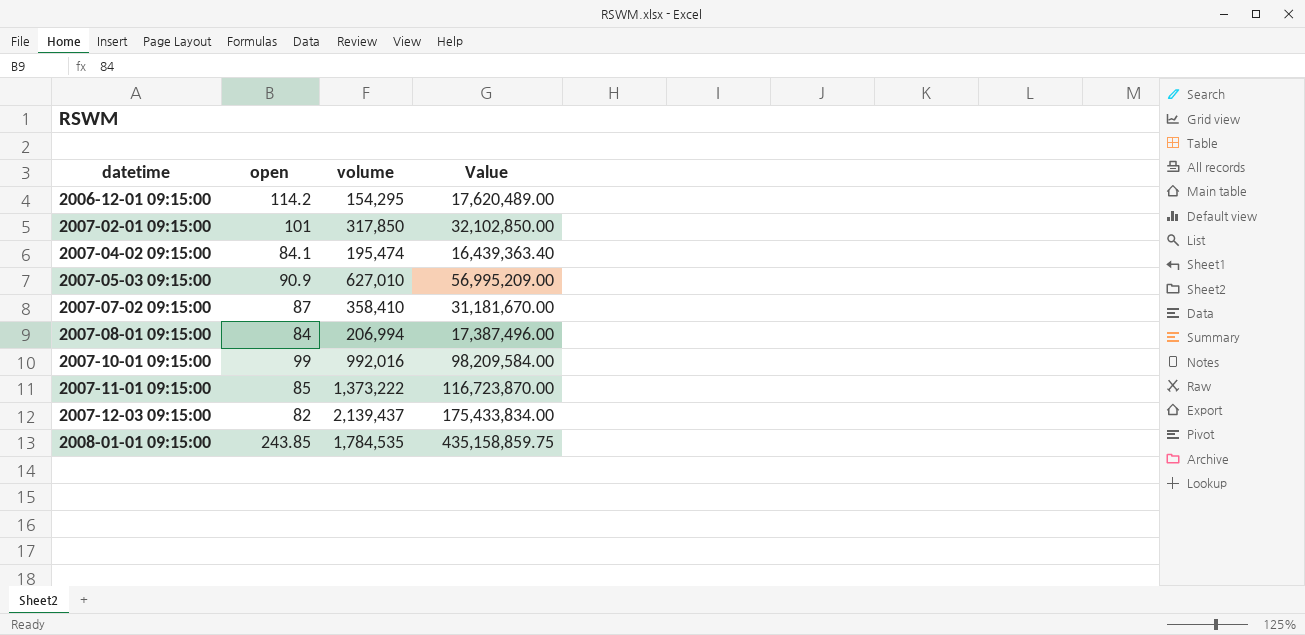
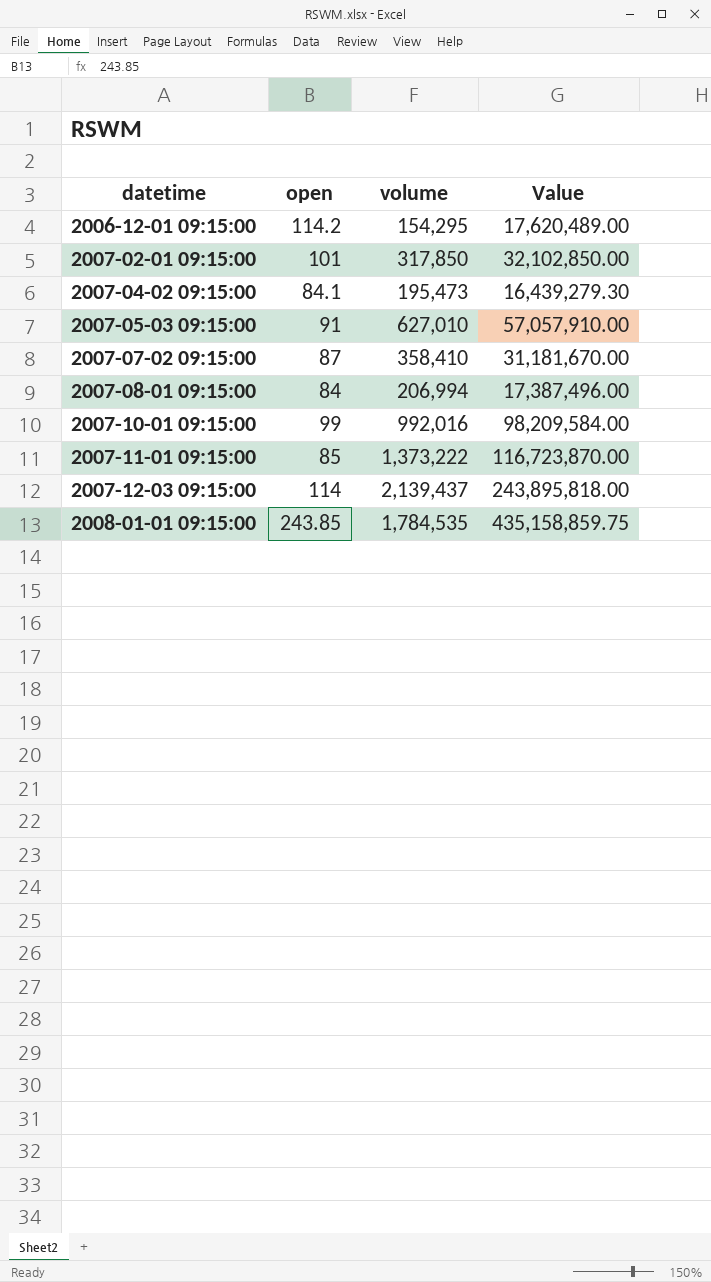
2007-04-02 09:15:00 | volume: 195,474 -> 195,473
2007-04-02 09:15:00 | Value: 16,439,363.40 -> 16,439,279.30
2007-05-03 09:15:00 | open: 90.9 -> 91
2007-05-03 09:15:00 | Value: 56,995,209.00 -> 57,057,910.00
2007-12-03 09:15:00 | open: 82 -> 114
2007-12-03 09:15:00 | Value: 175,433,834.00 -> 243,895,818.00

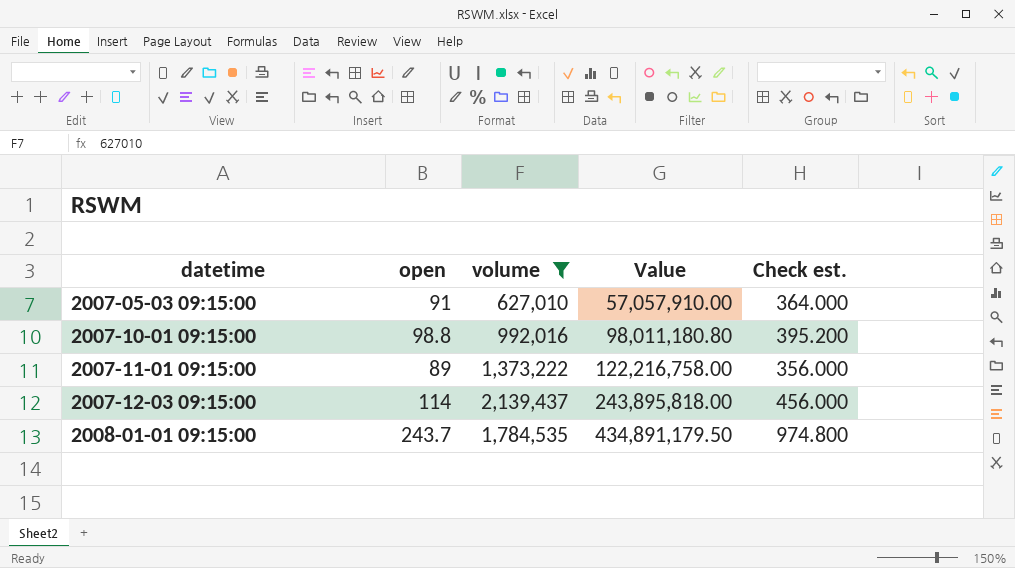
filter: none -> volume >= 627,010
column Check est. | formula: none -> [open] * 4
2007-10-01 09:15:00 | open: 99 -> 98.8
2007-10-01 09:15:00 | Value: 98,209,584.00 -> 98,011,180.80
2007-11-01 09:15:00 | open: 85 -> 89
2007-11-01 09:15:00 | Value: 116,723,870.00 -> 122,216,758.00
2008-01-01 09:15:00 | open: 243.85 -> 243.7
2008-01-01 09:15:00 | Value: 435,158,859.75 -> 434,891,179.50

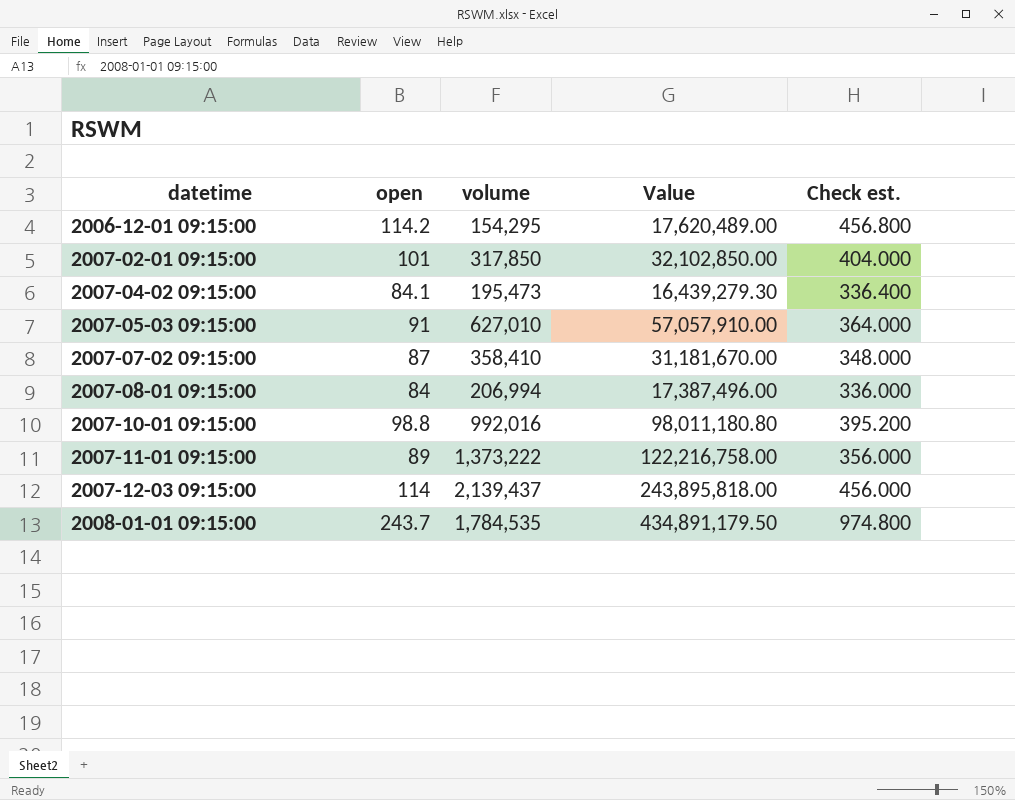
filter: volume >= 627,010 -> none

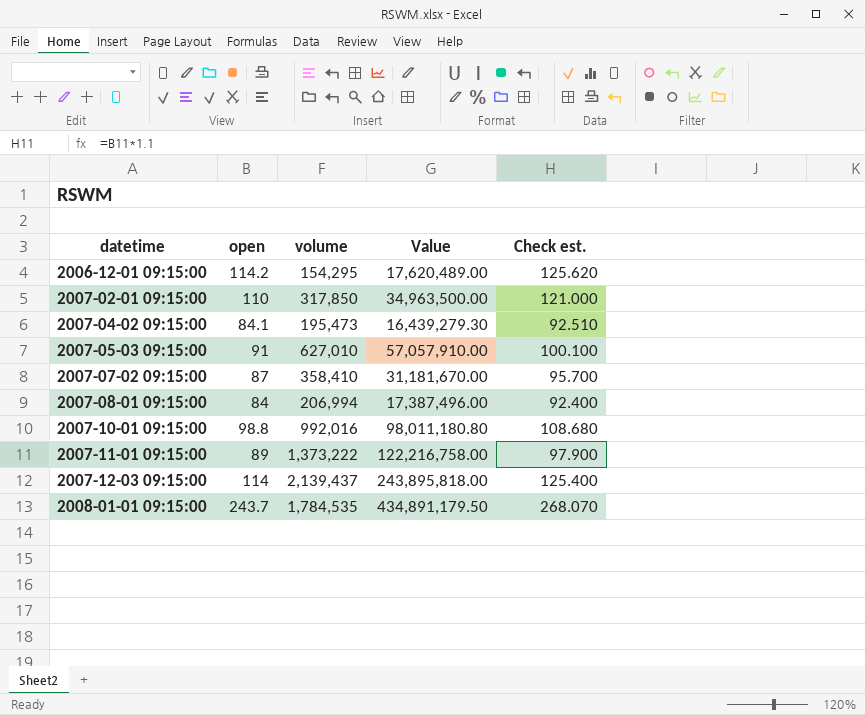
column Check est. | formula: [open] * 4 -> [open] * 1.1
2007-02-01 09:15:00 | open: 101 -> 110
2007-02-01 09:15:00 | Value: 32,102,850.00 -> 34,963,500.00

